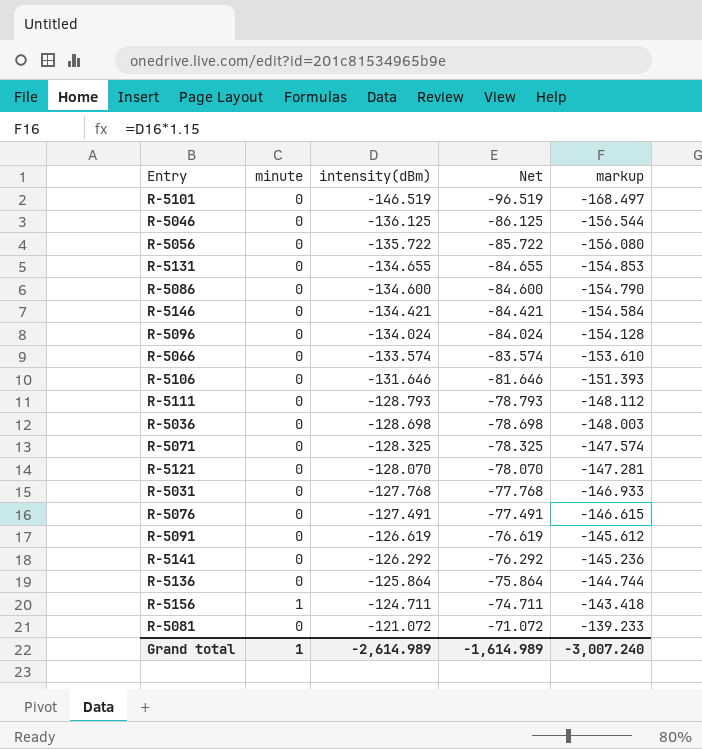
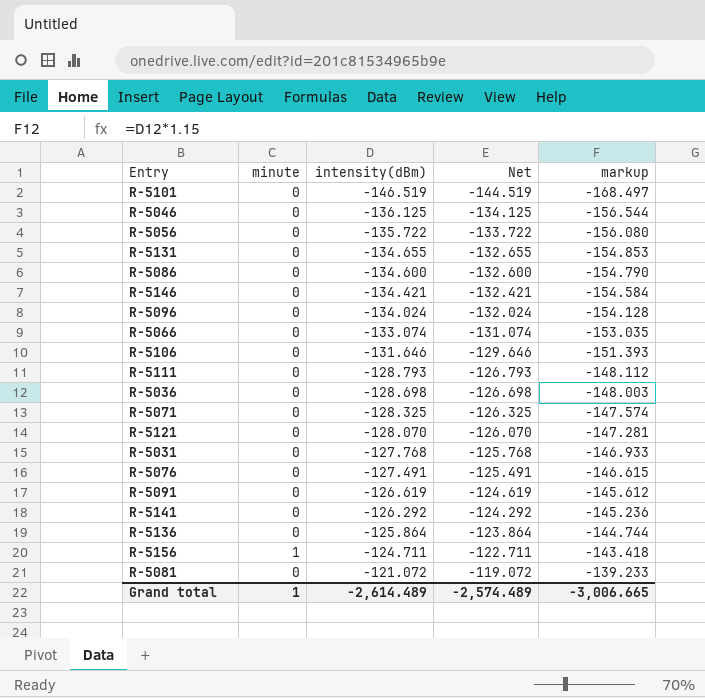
column Net | formula: [intensity(dBm)] + 50 -> [intensity(dBm)] + 2
R-5066 | intensity(dBm): -133.574 -> -133.074
R-5066 | markup: -153.610 -> -153.035
Grand total | intensity(dBm): -2,614.989 -> -2,614.489
Grand total | Net: -1,614.989 -> -2,574.489
Grand total | markup: -3,007.240 -> -3,006.665

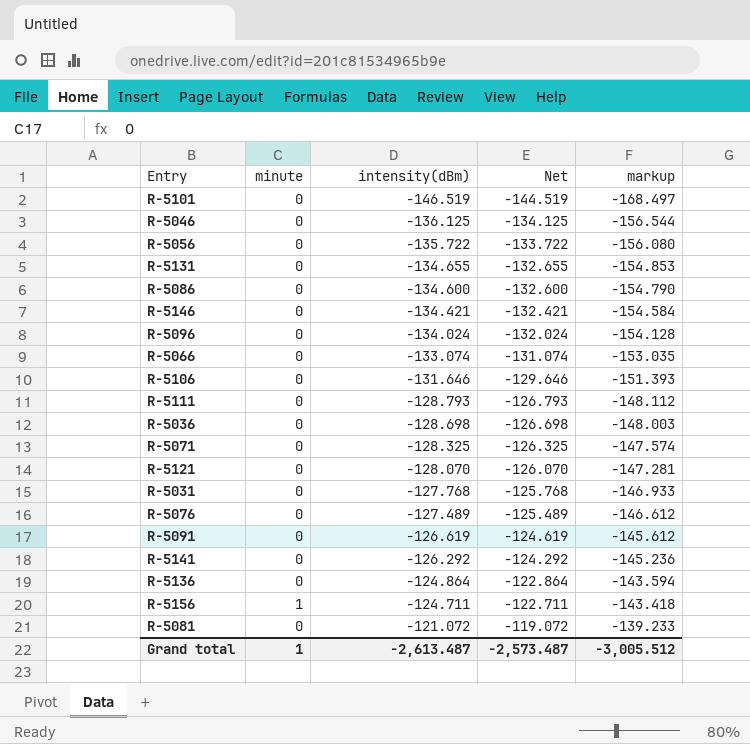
R-5076 | intensity(dBm): -127.491 -> -127.489
R-5076 | Net: -125.491 -> -125.489
R-5076 | markup: -146.615 -> -146.612
R-5136 | intensity(dBm): -125.864 -> -124.864
R-5136 | Net: -123.864 -> -122.864
R-5136 | markup: -144.744 -> -143.594
Grand total | intensity(dBm): -2,614.489 -> -2,613.487
Grand total | Net: -2,574.489 -> -2,573.487
Grand total | markup: -3,006.665 -> -3,005.512

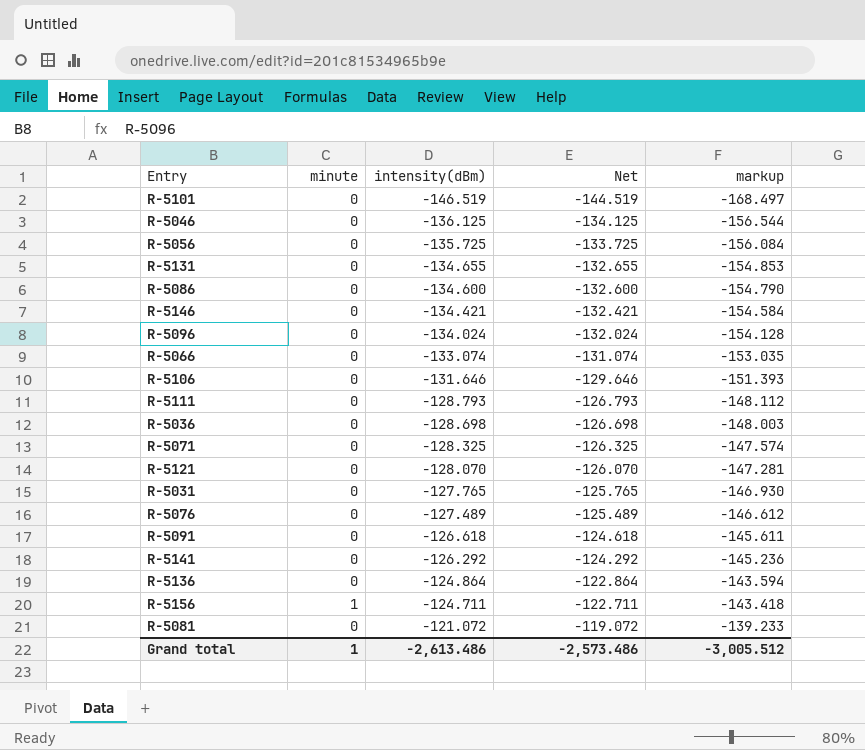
R-5056 | intensity(dBm): -135.722 -> -135.725
R-5056 | Net: -133.722 -> -133.725
R-5056 | markup: -156.080 -> -156.084
R-5031 | intensity(dBm): -127.768 -> -127.765
R-5031 | Net: -125.768 -> -125.765
R-5031 | markup: -146.933 -> -146.930
R-5091 | intensity(dBm): -126.619 -> -126.618
R-5091 | Net: -124.619 -> -124.618
R-5091 | markup: -145.612 -> -145.611
Grand total | intensity(dBm): -2,613.487 -> -2,613.486
Grand total | Net: -2,573.487 -> -2,573.486

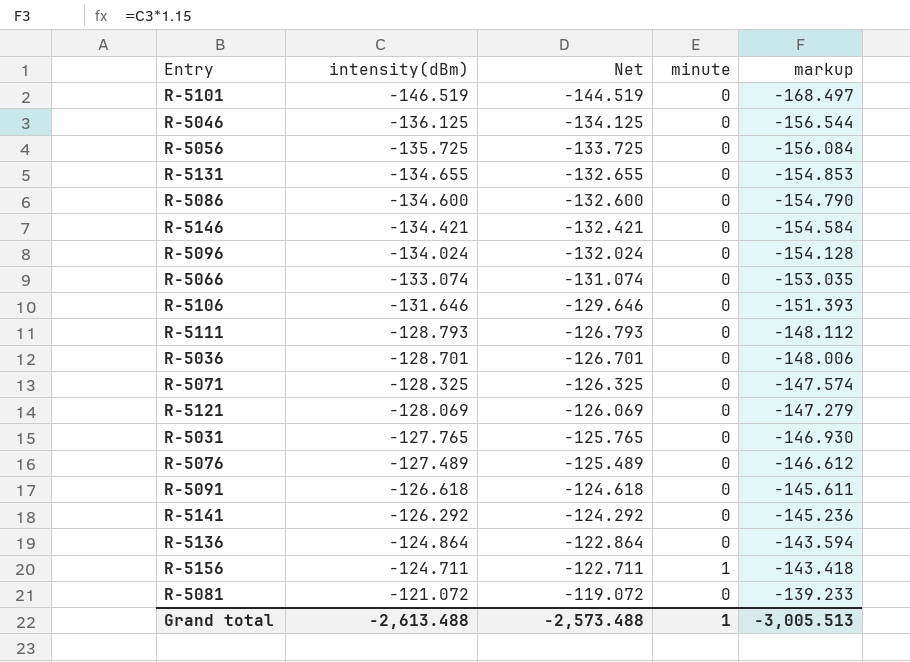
column minute | position: 2 -> 4
R-5036 | intensity(dBm): -128.698 -> -128.701
R-5036 | Net: -126.698 -> -126.701
R-5036 | markup: -148.003 -> -148.006
R-5121 | intensity(dBm): -128.070 -> -128.069
R-5121 | Net: -126.070 -> -126.069
R-5121 | markup: -147.281 -> -147.279
Grand total | intensity(dBm): -2,613.486 -> -2,613.488
Grand total | Net: -2,573.486 -> -2,573.488
Grand total | markup: -3,005.512 -> -3,005.513

